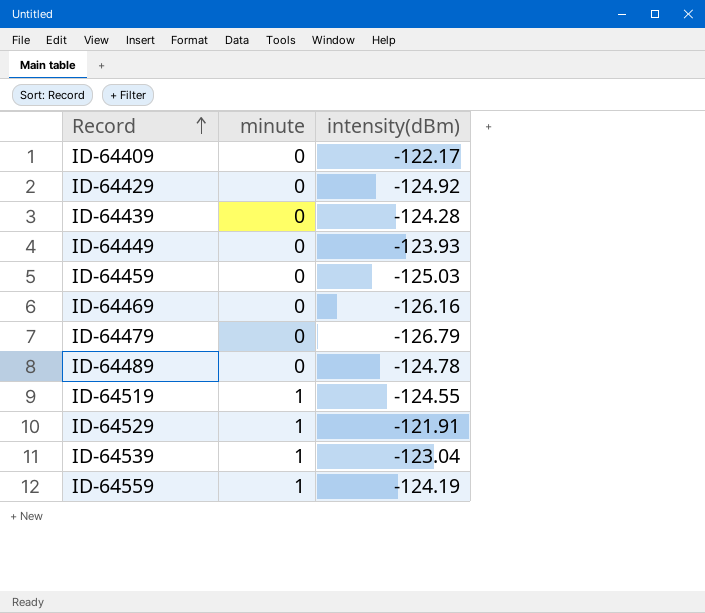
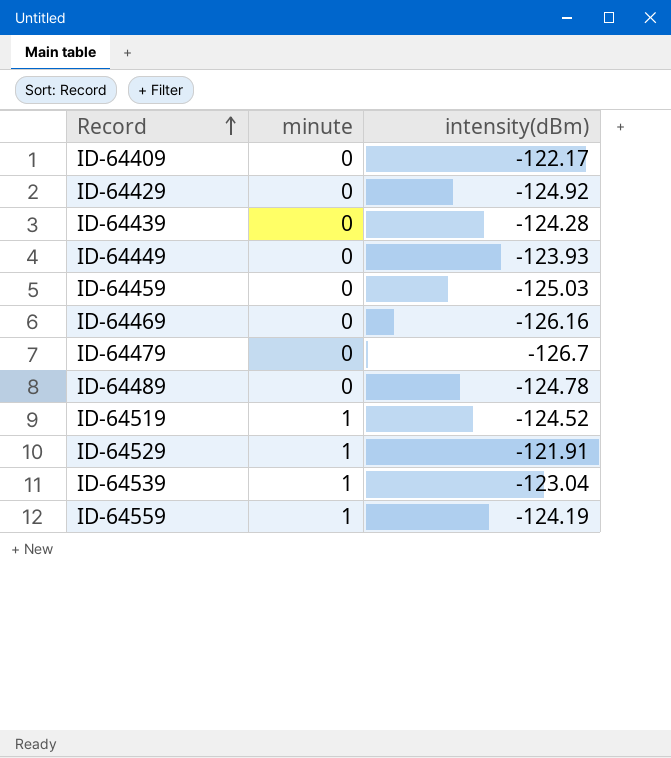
ID-64479 | intensity(dBm): -126.79 -> -126.7
ID-64519 | intensity(dBm): -124.55 -> -124.52

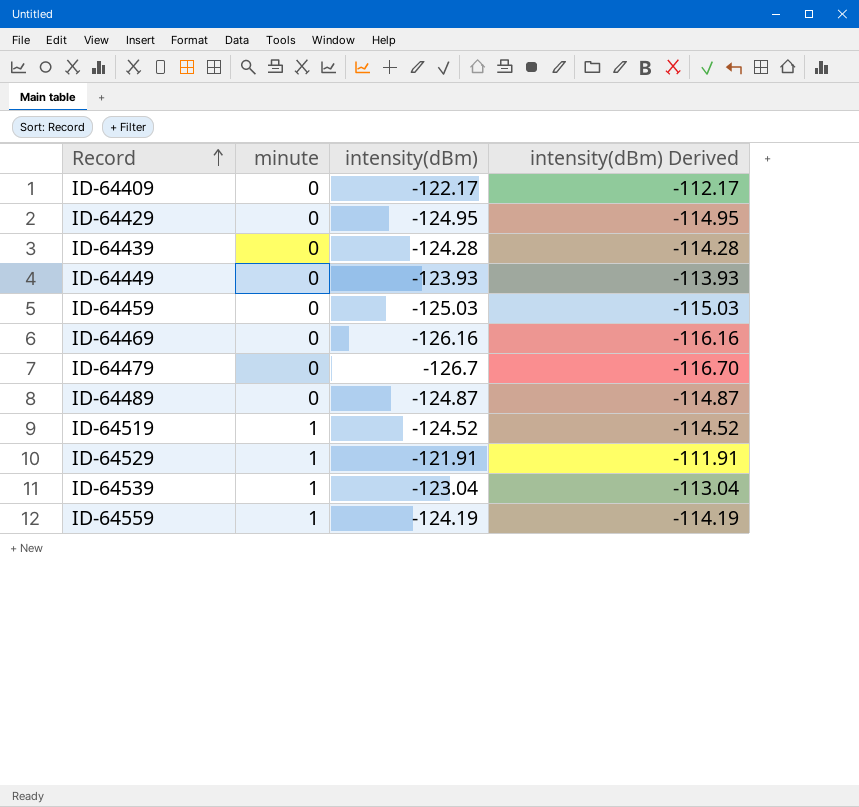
column intensity(dBm) Derived | formula: none -> [intensity(dBm)] + 10
ID-64429 | intensity(dBm): -124.92 -> -124.95
ID-64489 | intensity(dBm): -124.78 -> -124.87

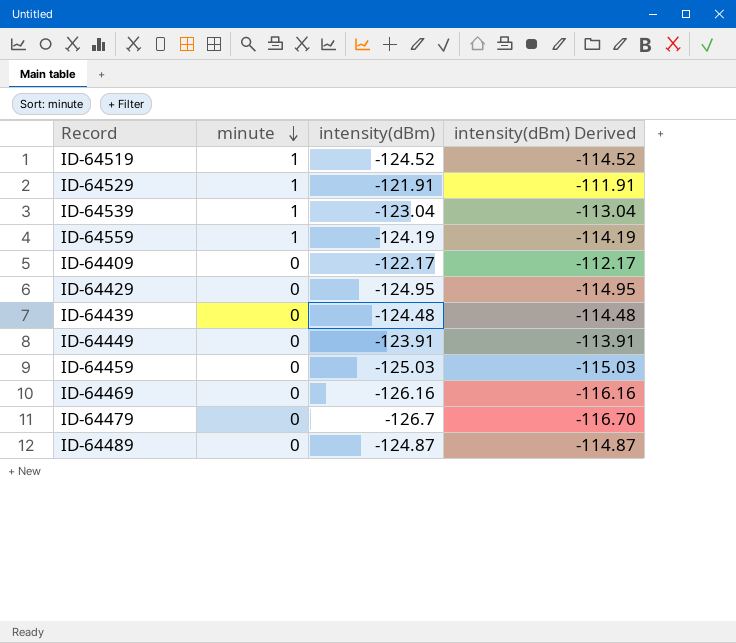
row order: Record ascending -> minute descending
ID-64439 | intensity(dBm): -124.28 -> -124.48
ID-64439 | intensity(dBm) Derived: -114.28 -> -114.48
ID-64449 | intensity(dBm): -123.93 -> -123.91
ID-64449 | intensity(dBm) Derived: -113.93 -> -113.91

